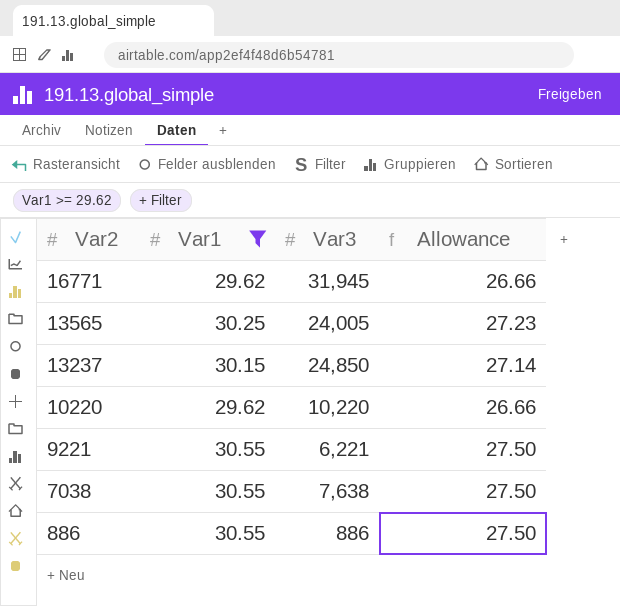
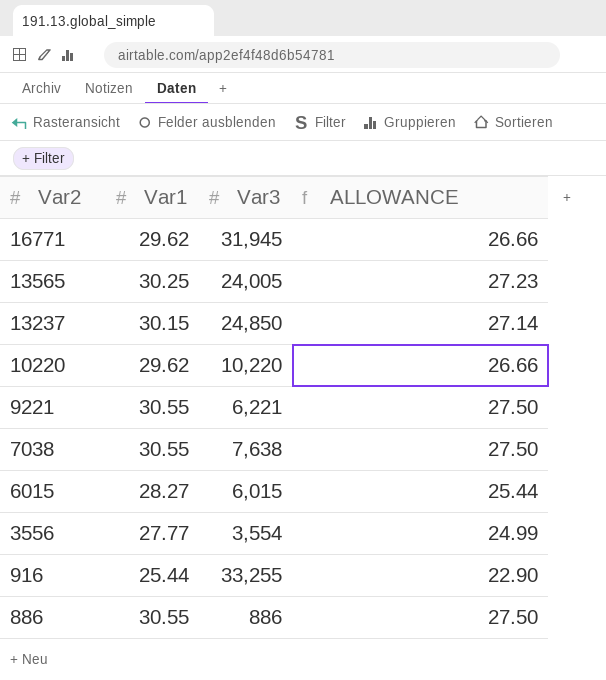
filter: Var1 >= 29.62 -> none
column name: Allowance -> ALLOWANCE

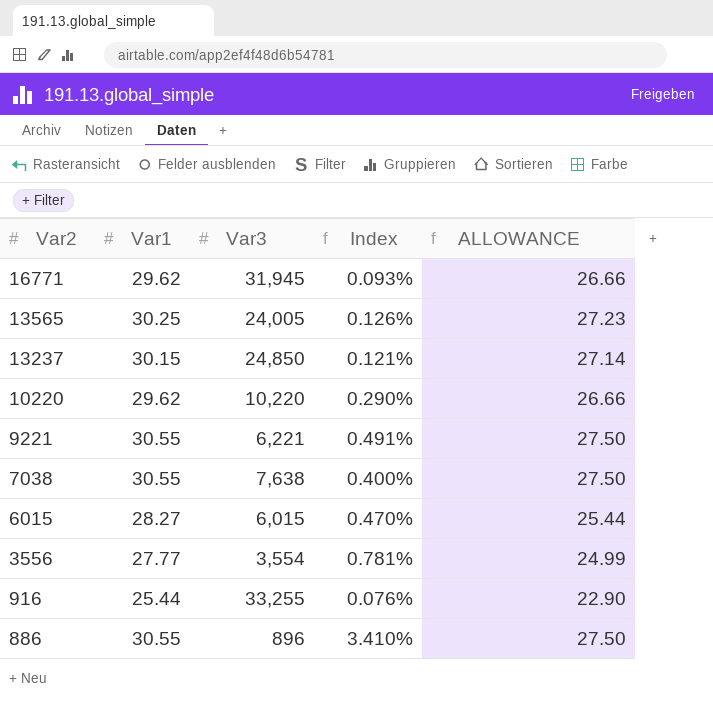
column Index | formula: none -> [Var1] / [Var3]
886 | Var3: 886 -> 896

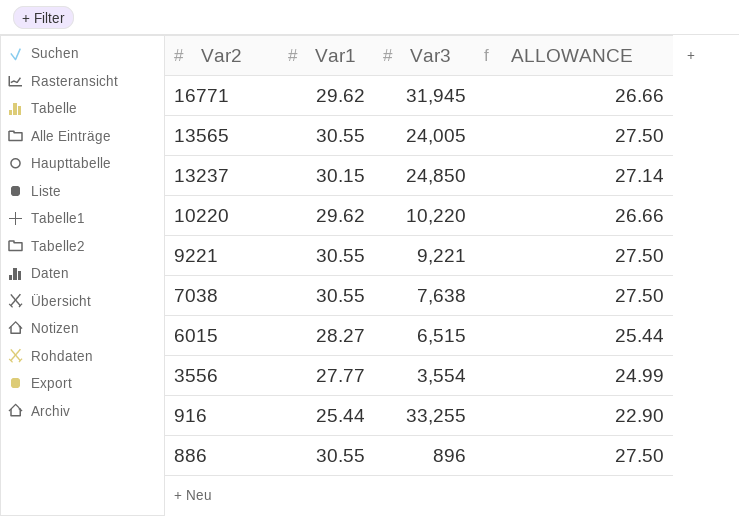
column Index | formula: [Var1] / [Var3] -> none
13565 | Var1: 30.25 -> 30.55
13565 | ALLOWANCE: 27.23 -> 27.50
9221 | Var3: 6,221 -> 9,221
6015 | Var3: 6,015 -> 6,515

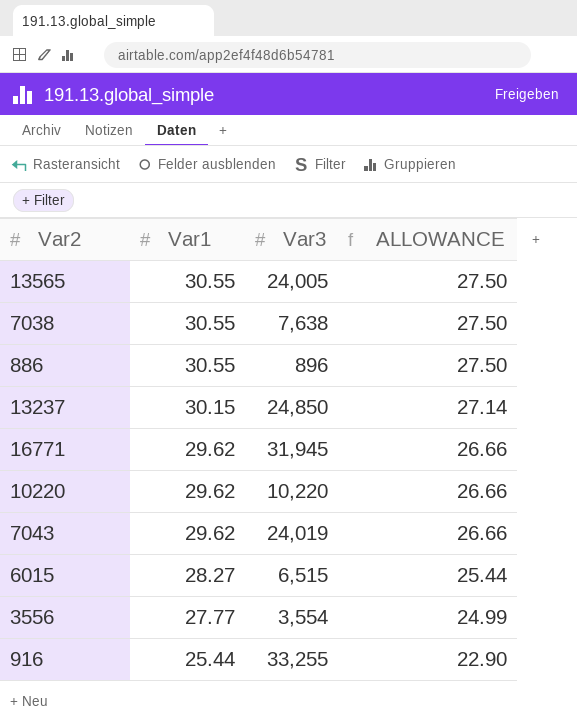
row order: Var2 descending -> Var1 descending
row 9221: 30.55 | 9,221 | 27.50 -> none
row 7043: none -> 29.62 | 24,019 | 26.66

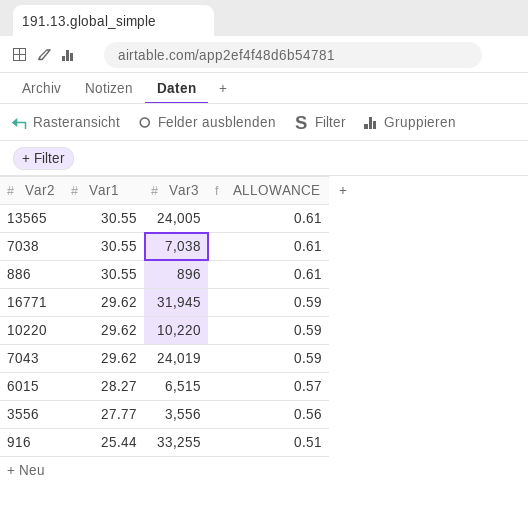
column ALLOWANCE | formula: [Var1] * 0.9 -> [Var1] * 0.02
row 13237: 30.15 | 24,850 | 27.14 -> none
7038 | Var3: 7,638 -> 7,038
3556 | Var3: 3,554 -> 3,556

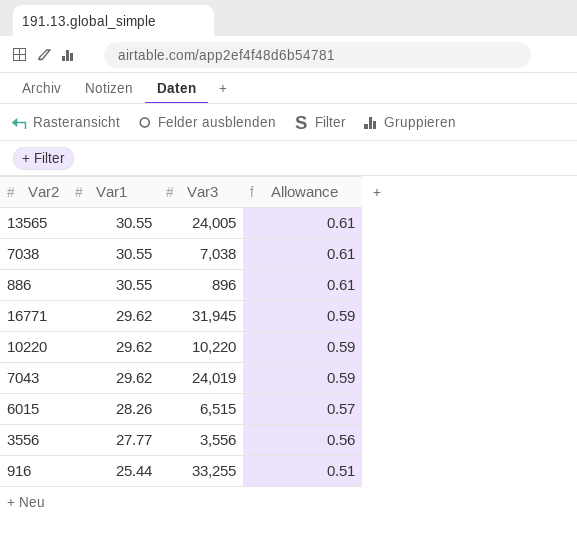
column name: ALLOWANCE -> Allowance
6015 | Var1: 28.27 -> 28.26

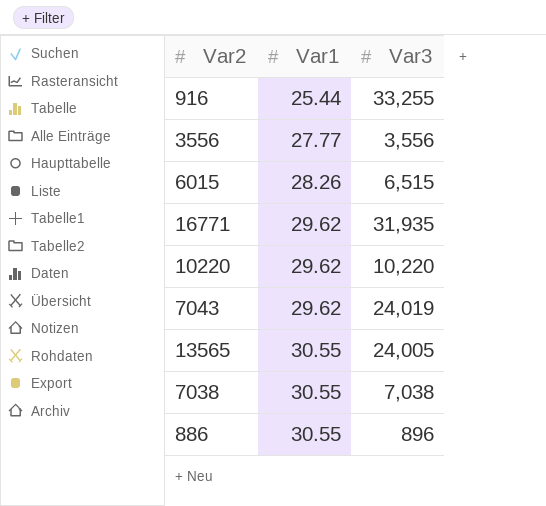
row order: Var1 descending -> Var1 ascending
column Allowance | formula: [Var1] * 0.02 -> none
16771 | Var3: 31,945 -> 31,935

